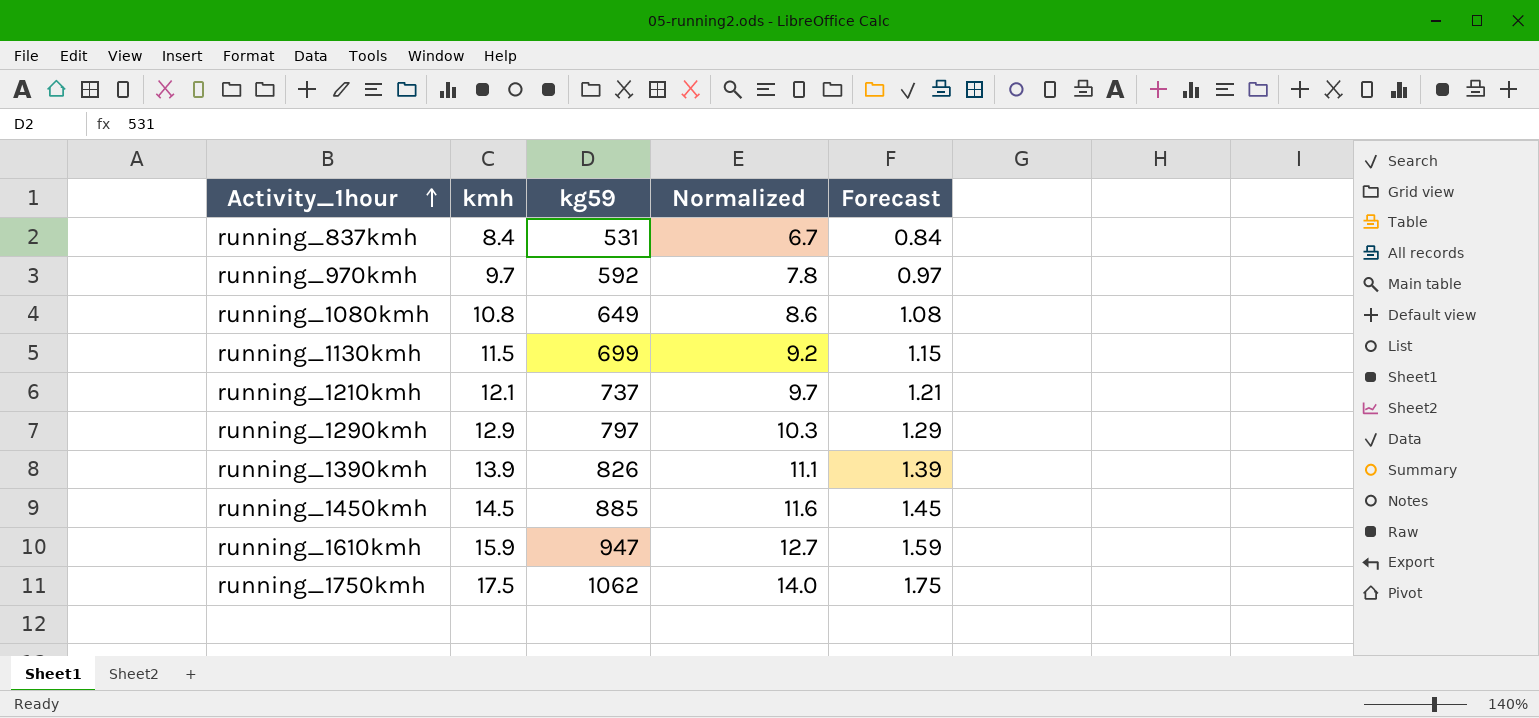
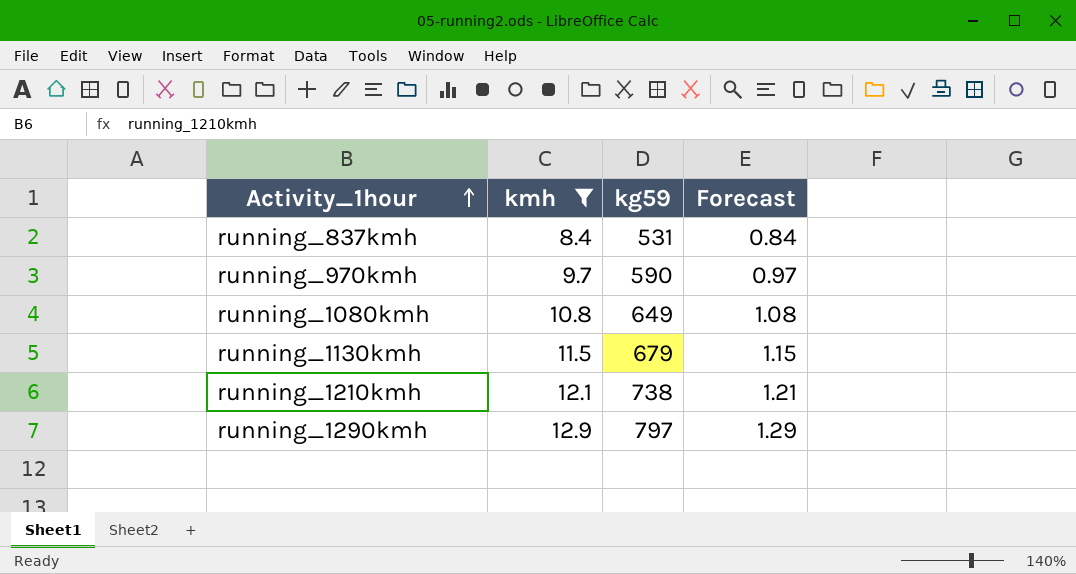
filter: none -> kmh <= 12.9
column Normalized | formula: [kmh] * 0.8 -> none
running_970kmh | kg59: 592 -> 590
running_1130kmh | kg59: 699 -> 679
running_1210kmh | kg59: 737 -> 738

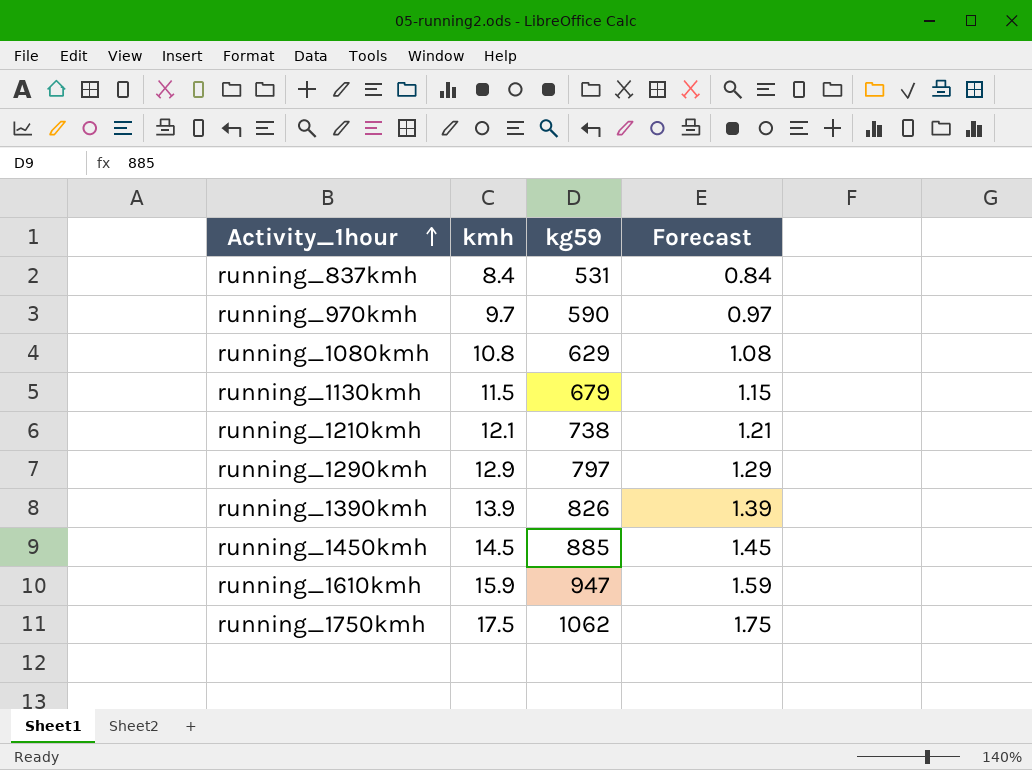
filter: kmh <= 12.9 -> none
running_1080kmh | kg59: 649 -> 629

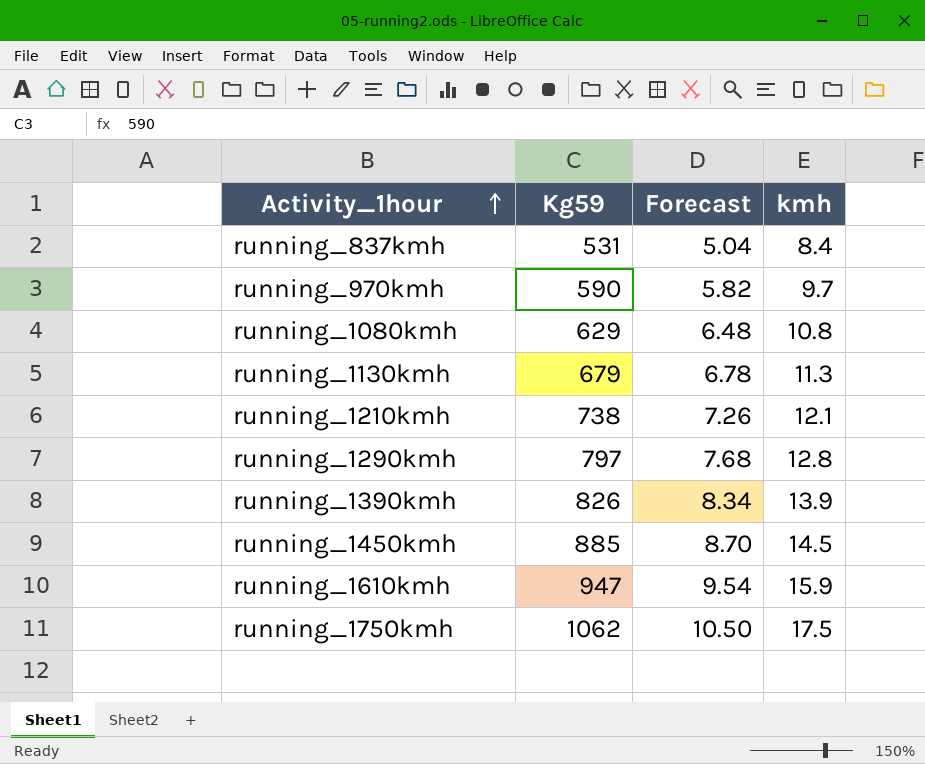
column name: kg59 -> Kg59
column Forecast | formula: [kmh] * 0.1 -> [kmh] * 0.6
column kmh | position: 2 -> 4
running_1130kmh | kmh: 11.5 -> 11.3
running_1290kmh | kmh: 12.9 -> 12.8

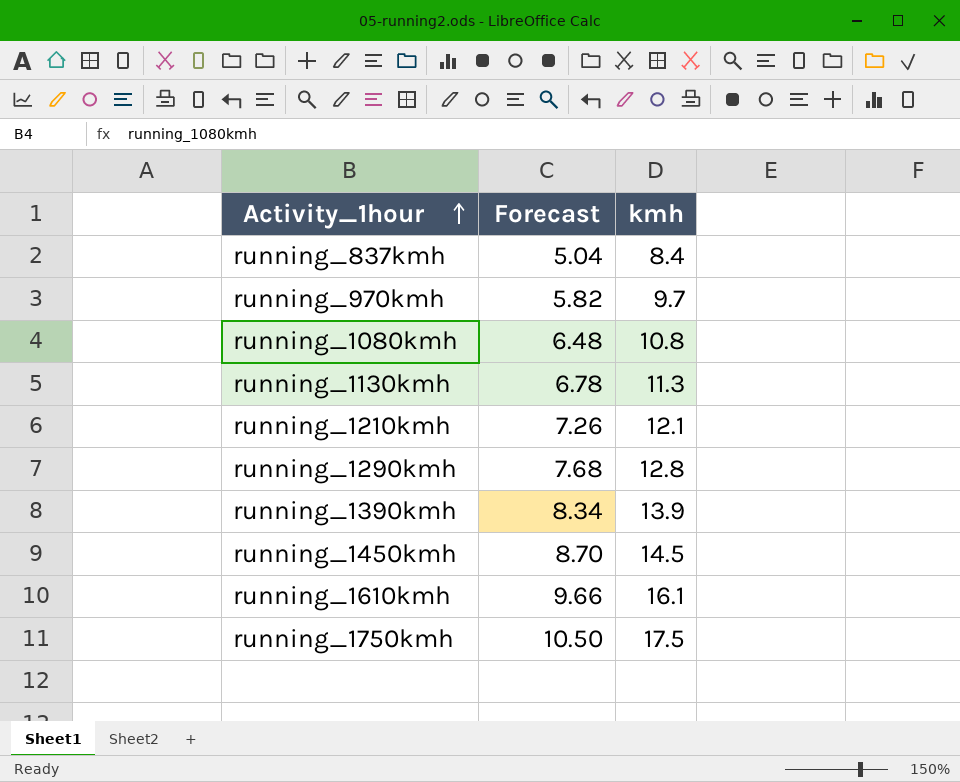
column Kg59 | position: 2 -> none
running_1610kmh | Forecast: 9.54 -> 9.66
running_1610kmh | kmh: 15.9 -> 16.1

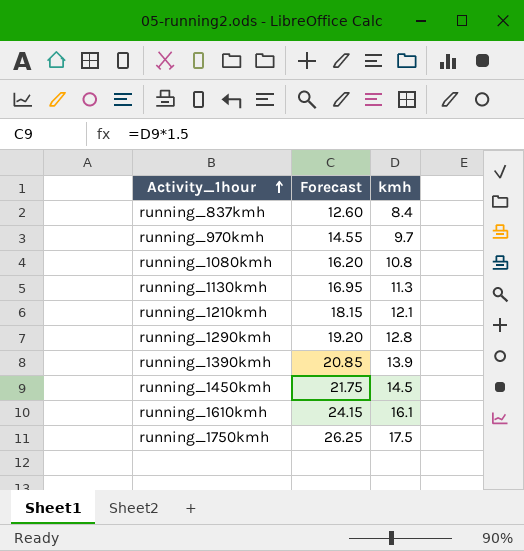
column Forecast | formula: [kmh] * 0.6 -> [kmh] * 1.5

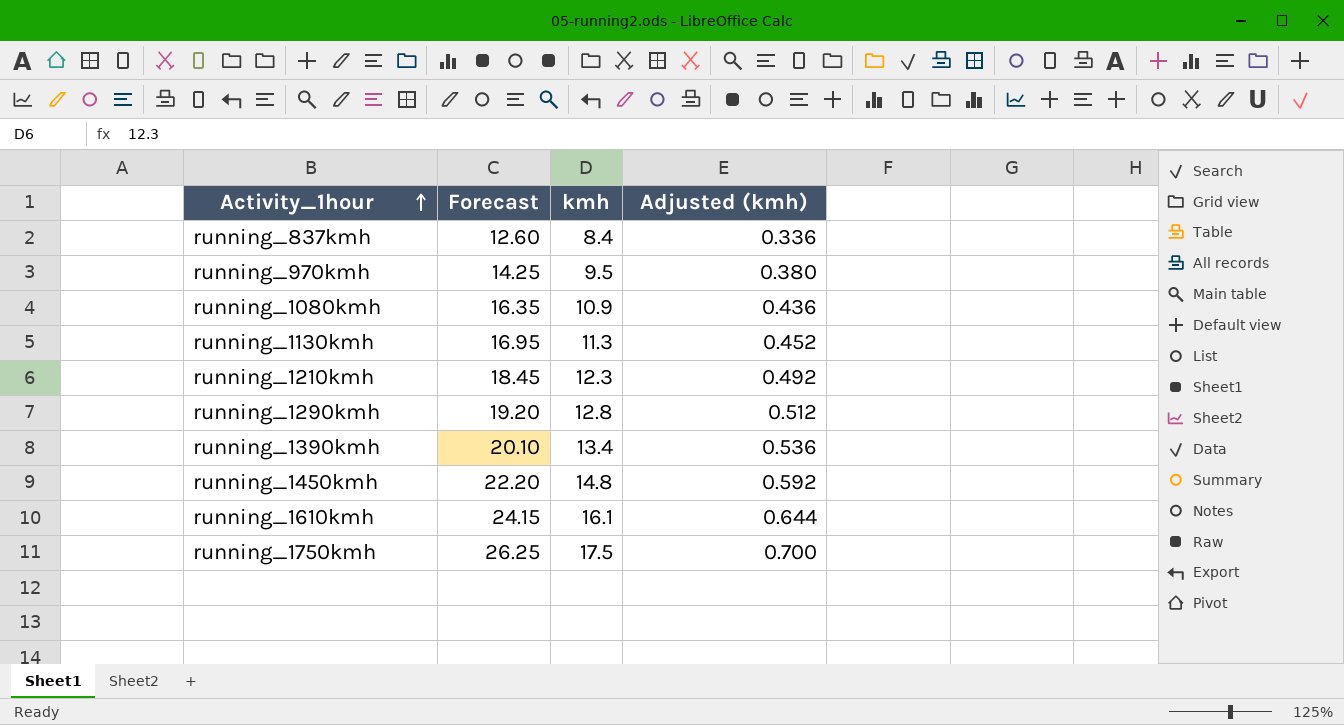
column Adjusted (kmh) | formula: none -> [kmh] * 0.04
running_970kmh | Forecast: 14.55 -> 14.25
running_970kmh | kmh: 9.7 -> 9.5
running_1080kmh | Forecast: 16.20 -> 16.35
running_1080kmh | kmh: 10.8 -> 10.9
running_1210kmh | Forecast: 18.15 -> 18.45
running_1210kmh | kmh: 12.1 -> 12.3
running_1390kmh | Forecast: 20.85 -> 20.10
running_1390kmh | kmh: 13.9 -> 13.4
running_1450kmh | Forecast: 21.75 -> 22.20
running_1450kmh | kmh: 14.5 -> 14.8

